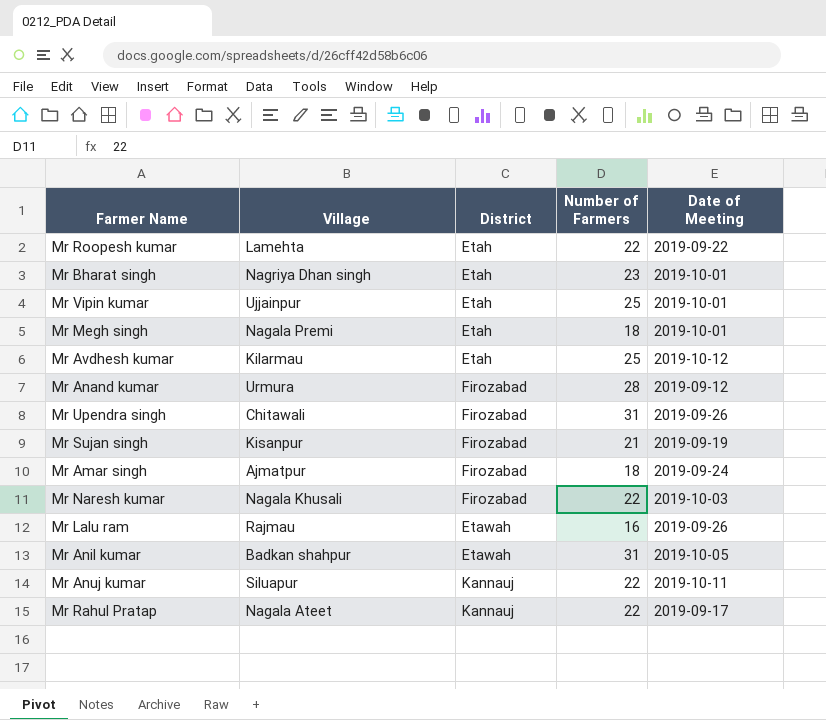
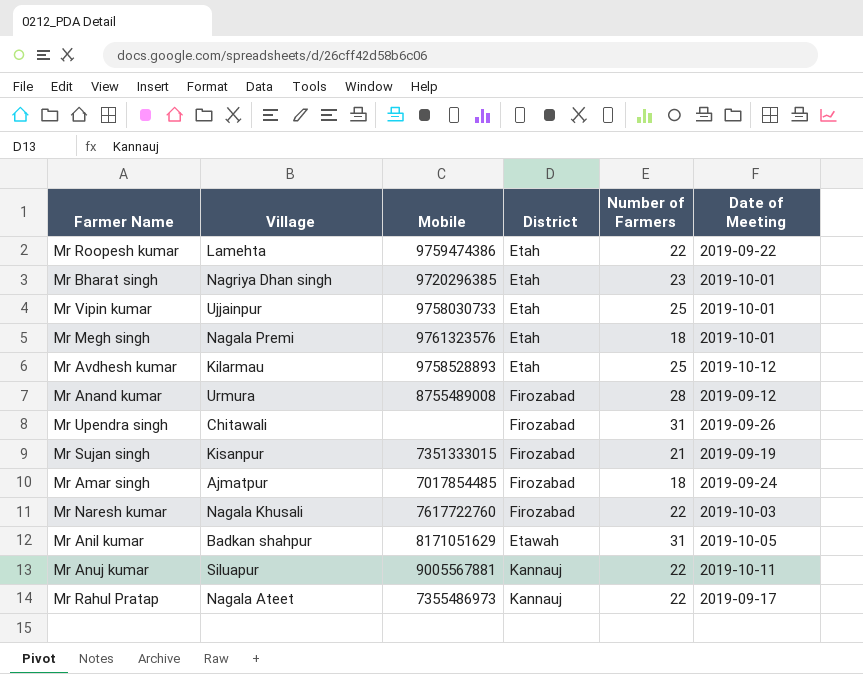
column Mobile | position: none -> 3
row Mr Lalu ram: Rajmau | Etawah | 16 | 2019-09-26 -> none

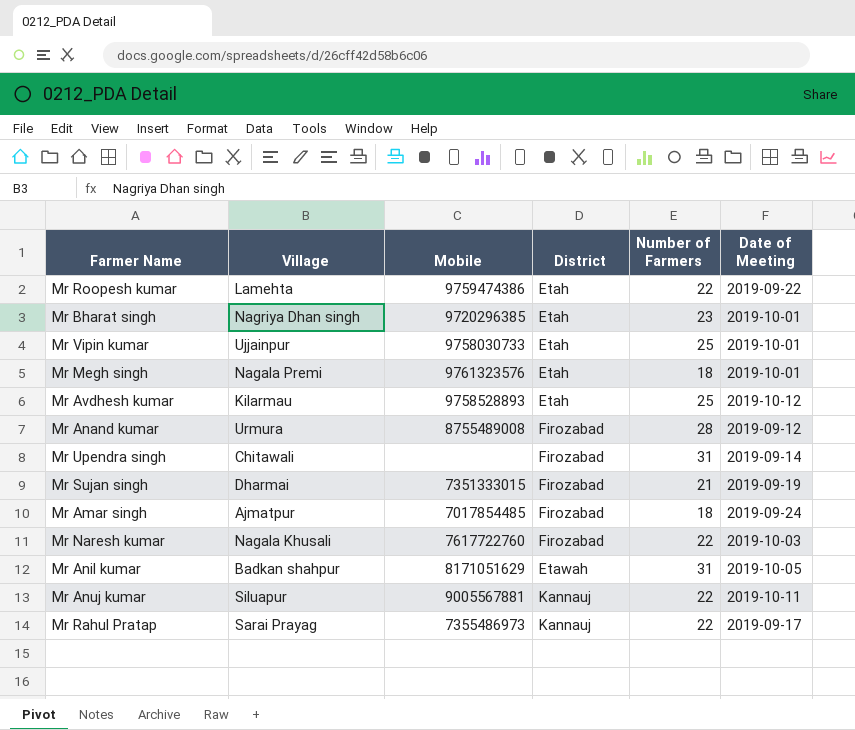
Mr Upendra singh | Date of Meeting: 2019-09-26 -> 2019-09-14
Mr Sujan singh | Village: Kisanpur -> Dharmai
Mr Rahul Pratap | Village: Nagala Ateet -> Sarai Prayag

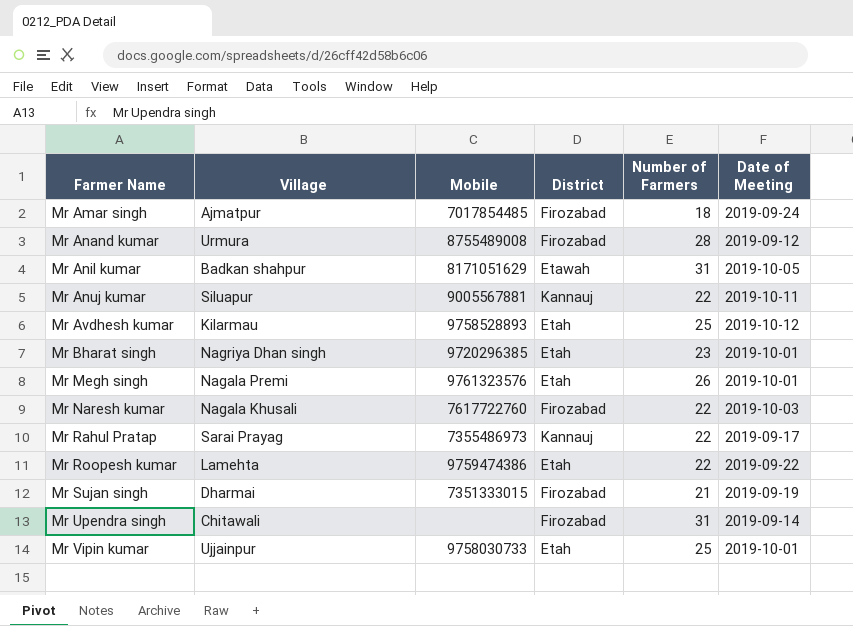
row order: none -> Farmer Name ascending
Mr Megh singh | Number of Farmers: 18 -> 26

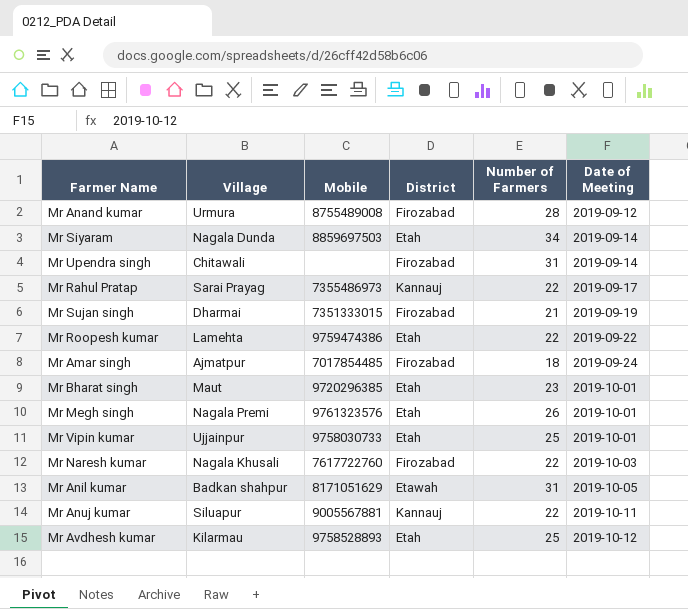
row order: Farmer Name ascending -> Date of Meeting ascending
row Mr Siyaram: none -> Nagala Dunda | 8859697503 | Etah | 34 | 2019-09-14
Mr Bharat singh | Village: Nagriya Dhan singh -> Maut

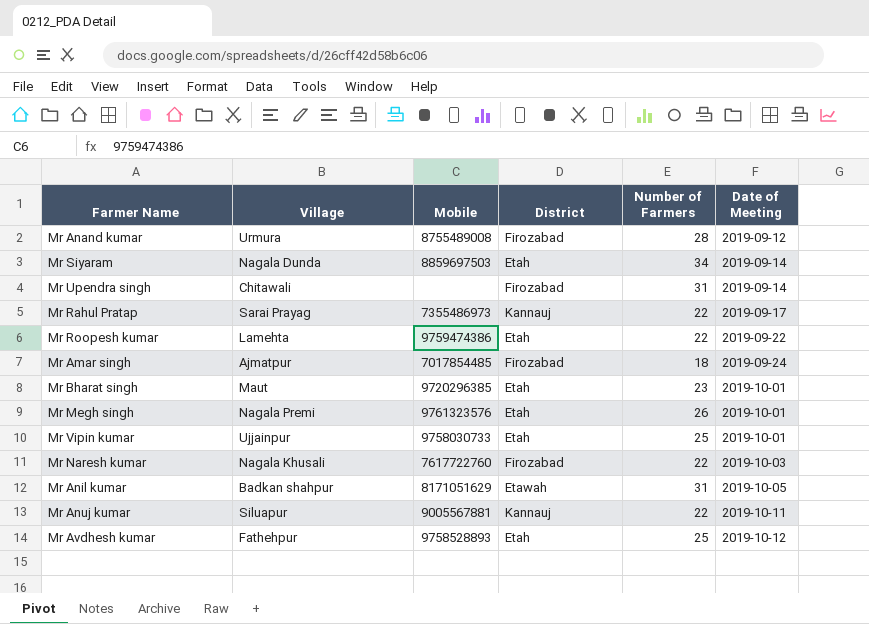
row Mr Sujan singh: Dharmai | 7351333015 | Firozabad | 21 | 2019-09-19 -> none
Mr Avdhesh kumar | Village: Kilarmau -> Fathehpur

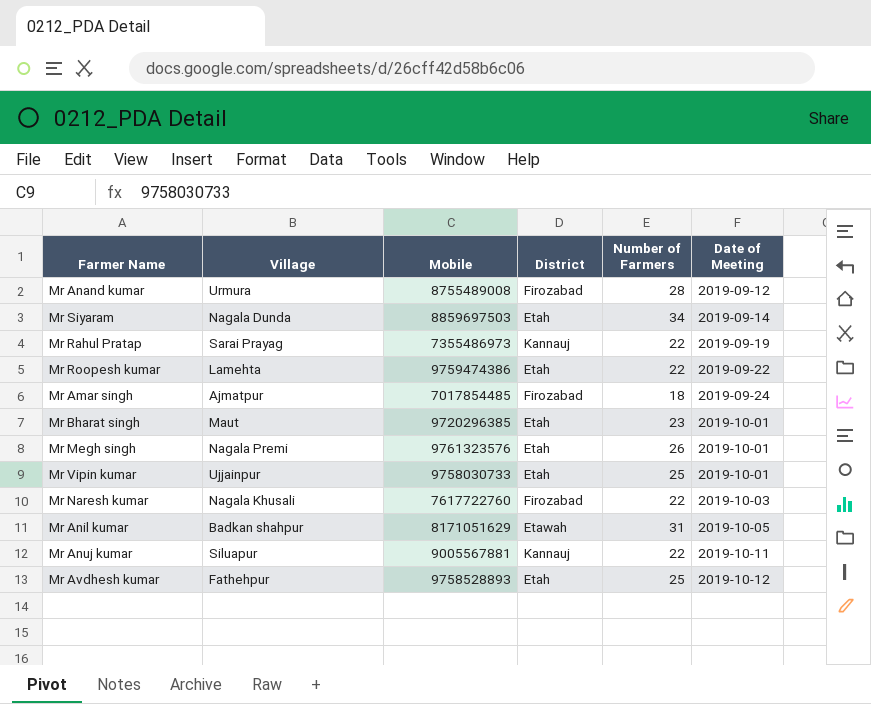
row Mr Upendra singh: Chitawali | none | Firozabad | 31 | 2019-09-14 -> none
Mr Rahul Pratap | Date of Meeting: 2019-09-17 -> 2019-09-19

